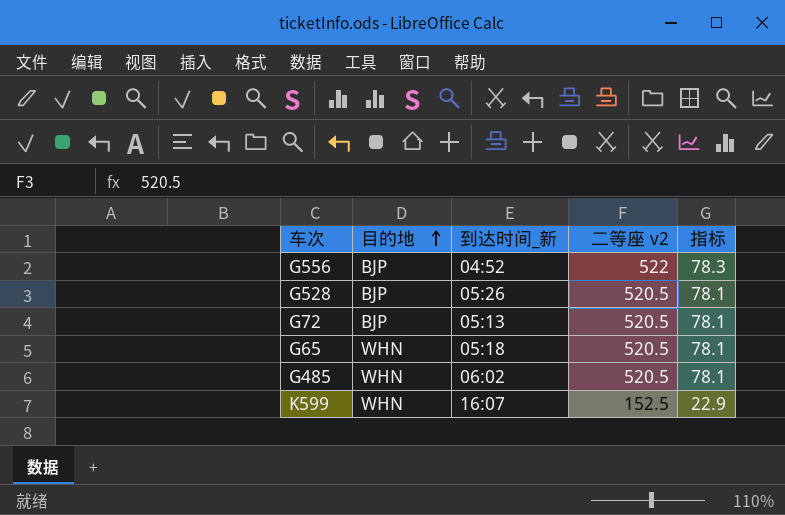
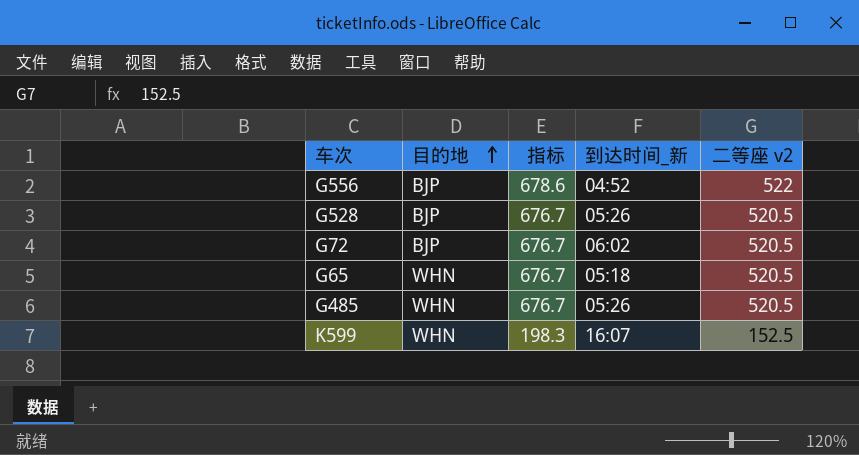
column 指标 | formula: [二等座 v2] * 0.15 -> [二等座 v2] * 1.3
column 指标 | position: 5 -> 3
G72 | 到达时间_新: 05:13 -> 06:02
G485 | 到达时间_新: 06:02 -> 05:26

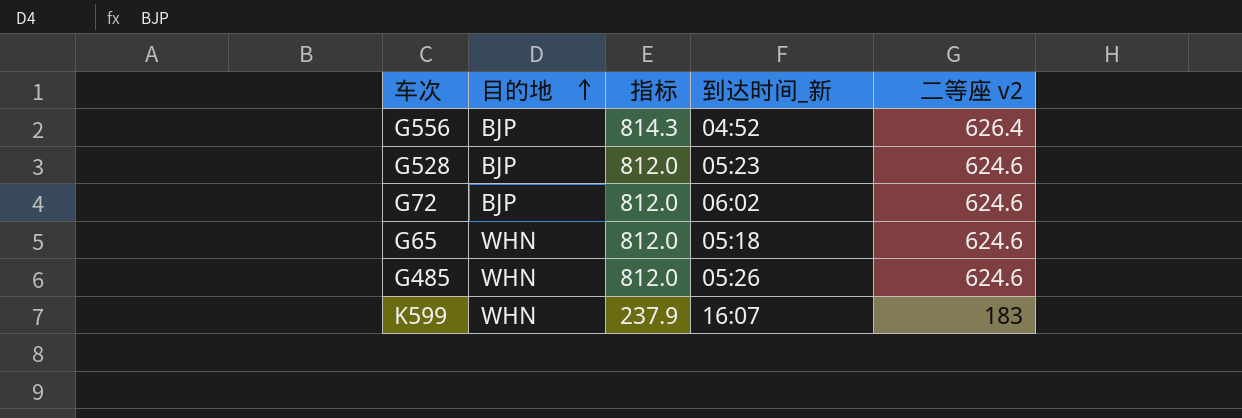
G556 | 指标: 678.6 -> 814.3
G556 | 二等座 v2: 522 -> 626.4
G528 | 指标: 676.7 -> 812.0
G528 | 到达时间_新: 05:26 -> 05:23
G528 | 二等座 v2: 520.5 -> 624.6
G72 | 指标: 676.7 -> 812.0
G72 | 二等座 v2: 520.5 -> 624.6
G65 | 指标: 676.7 -> 812.0
G65 | 二等座 v2: 520.5 -> 624.6
G485 | 指标: 676.7 -> 812.0
G485 | 二等座 v2: 520.5 -> 624.6
K599 | 指标: 198.3 -> 237.9
K599 | 二等座 v2: 152.5 -> 183

